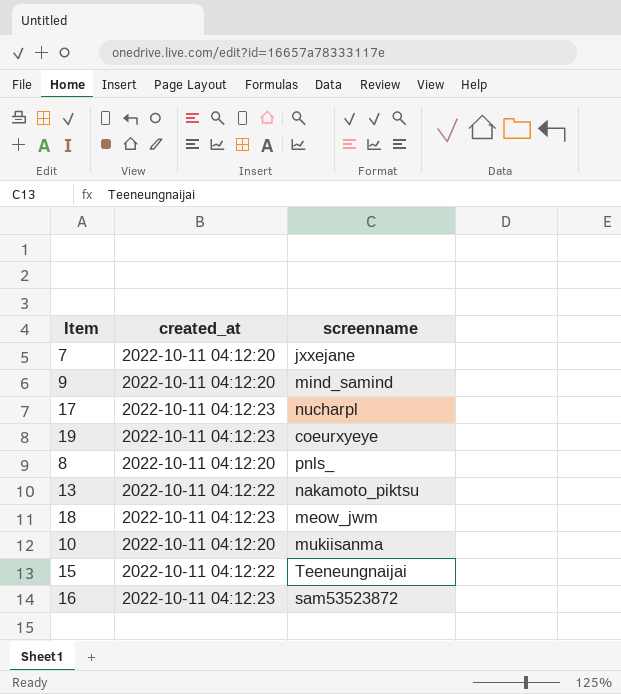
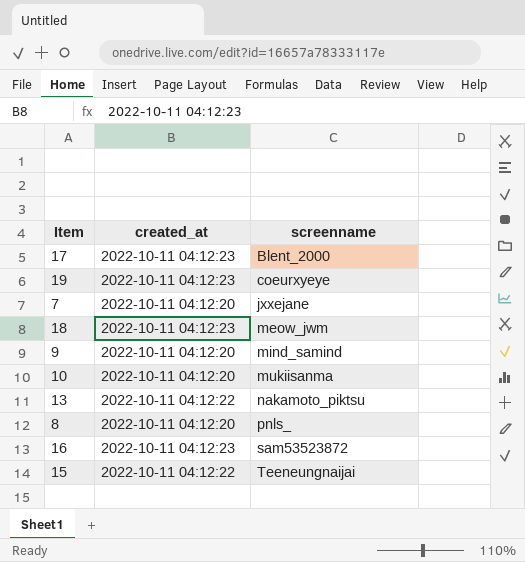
row order: none -> screenname ascending
17 | screenname: nucharpl -> Blent_2000

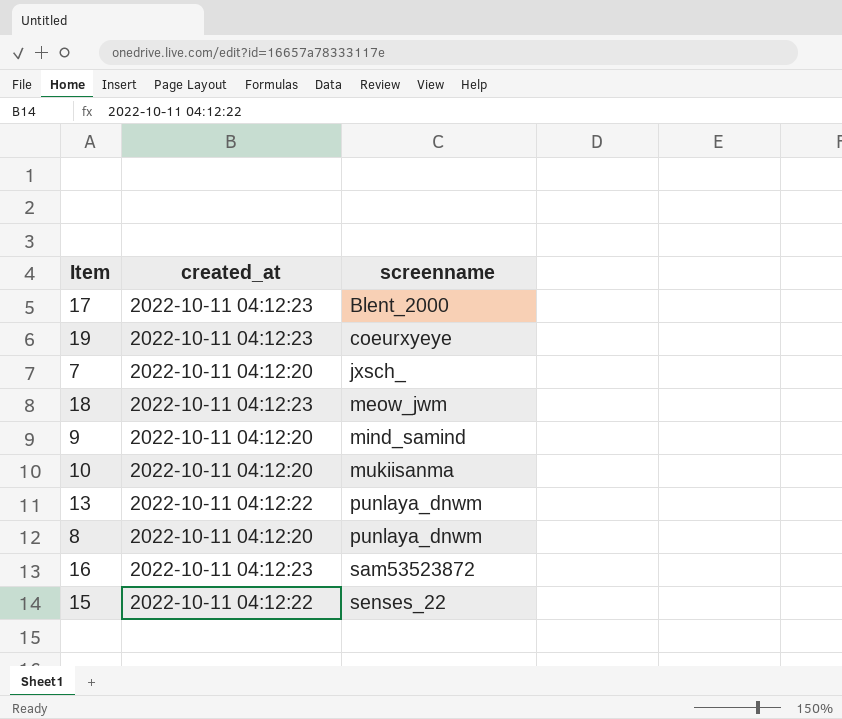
7 | screenname: jxxejane -> jxsch_
13 | screenname: nakamoto_piktsu -> punlaya_dnwm
8 | screenname: pnls_ -> punlaya_dnwm
15 | screenname: Teeneungnaijai -> senses_22

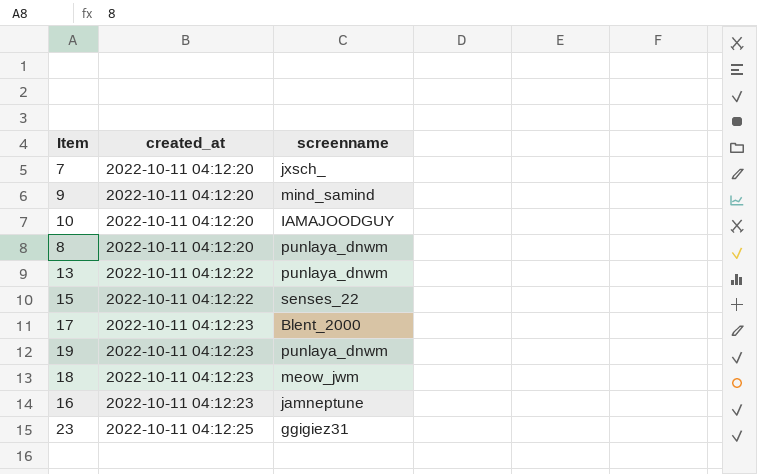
row order: screenname ascending -> created_at ascending
10 | screenname: mukiisanma -> IAMAJOODGUY
19 | screenname: coeurxyeye -> punlaya_dnwm
16 | screenname: sam53523872 -> jamneptune
row 23: none -> 2022-10-11 04:12:25 | ggigiez31

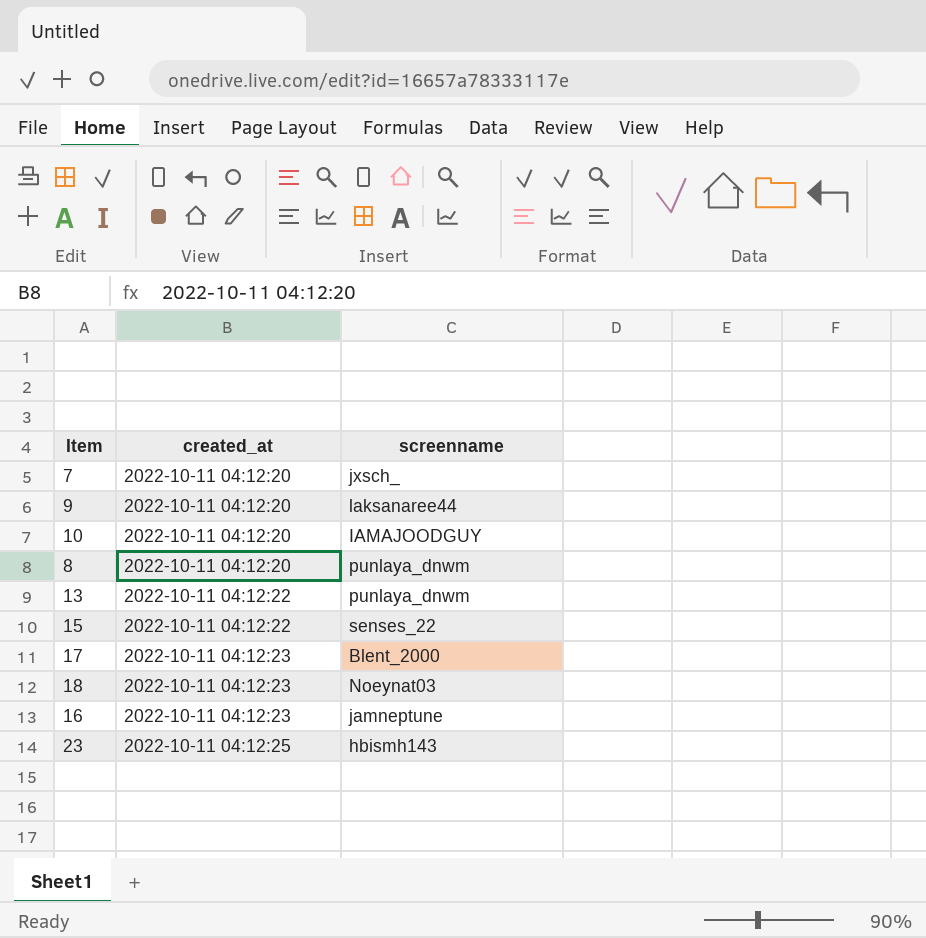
row 19: 2022-10-11 04:12:23 | punlaya_dnwm -> none
9 | screenname: mind_samind -> laksanaree44
18 | screenname: meow_jwm -> Noeynat03
23 | screenname: ggigiez31 -> hbismh143

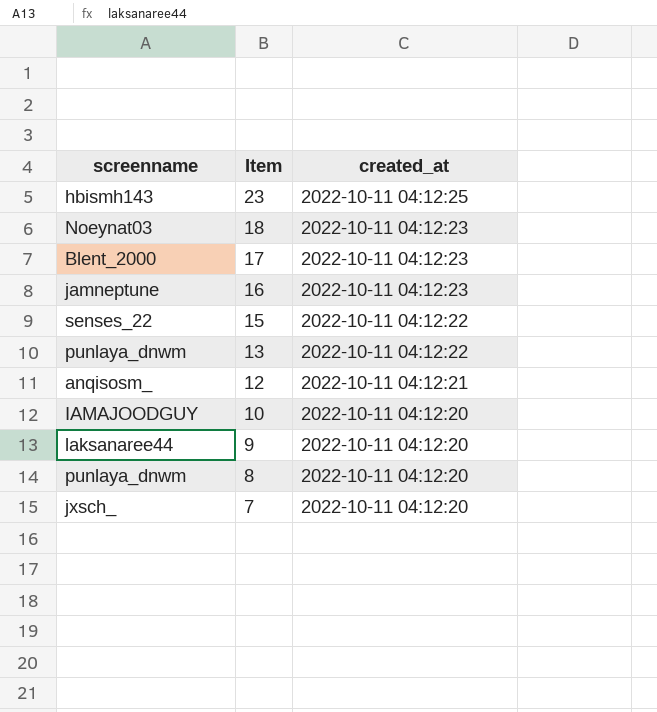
row order: created_at ascending -> Item descending
column screenname | position: 3 -> 1
row 12: none -> anqisosm_ | 2022-10-11 04:12:21

